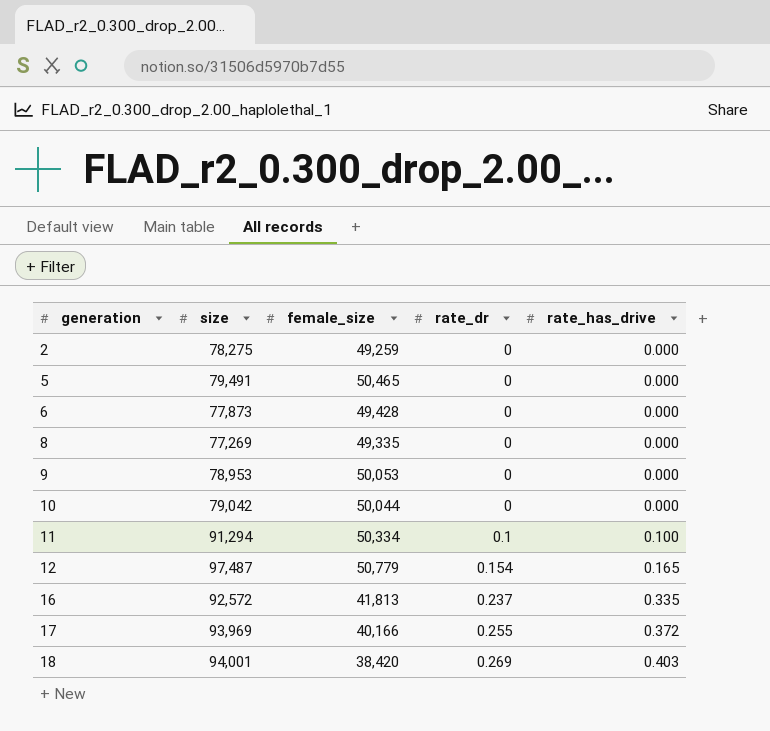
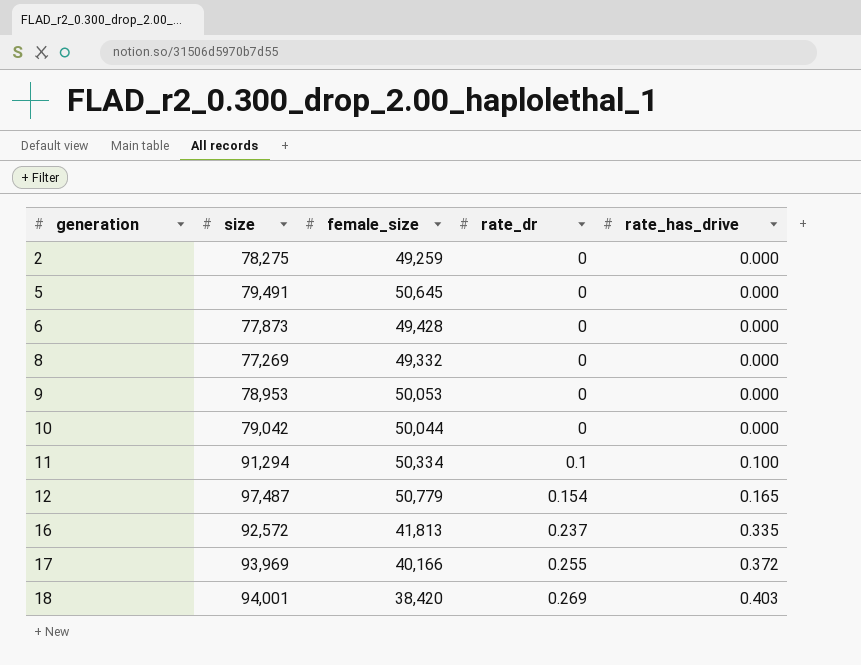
5 | female_size: 50,465 -> 50,645
8 | female_size: 49,335 -> 49,332

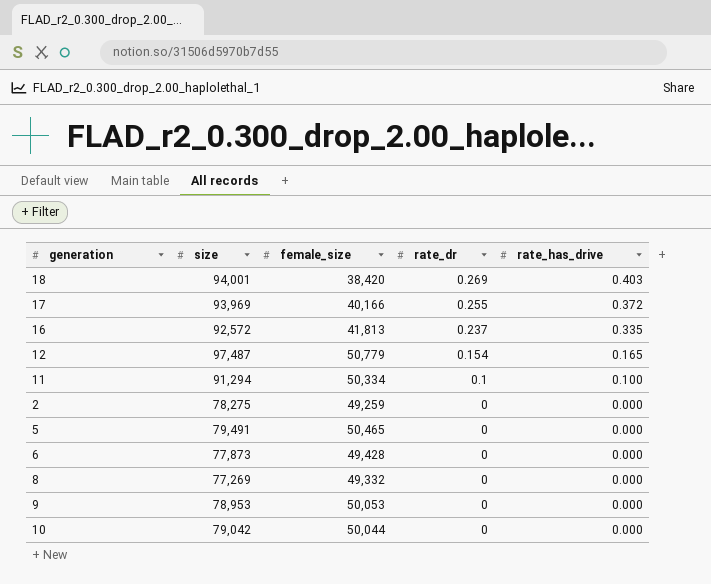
row order: generation ascending -> rate_dr descending
5 | female_size: 50,645 -> 50,465

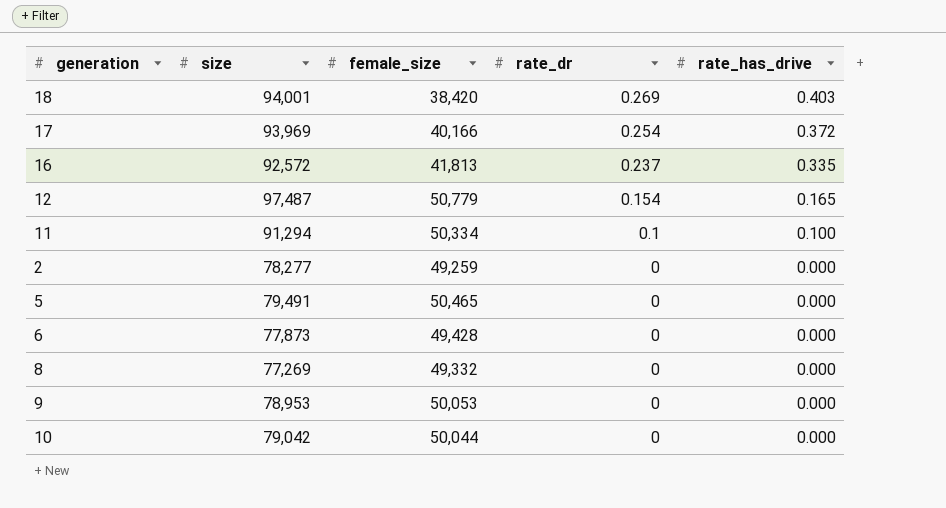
17 | rate_dr: 0.255 -> 0.254
2 | size: 78,275 -> 78,277

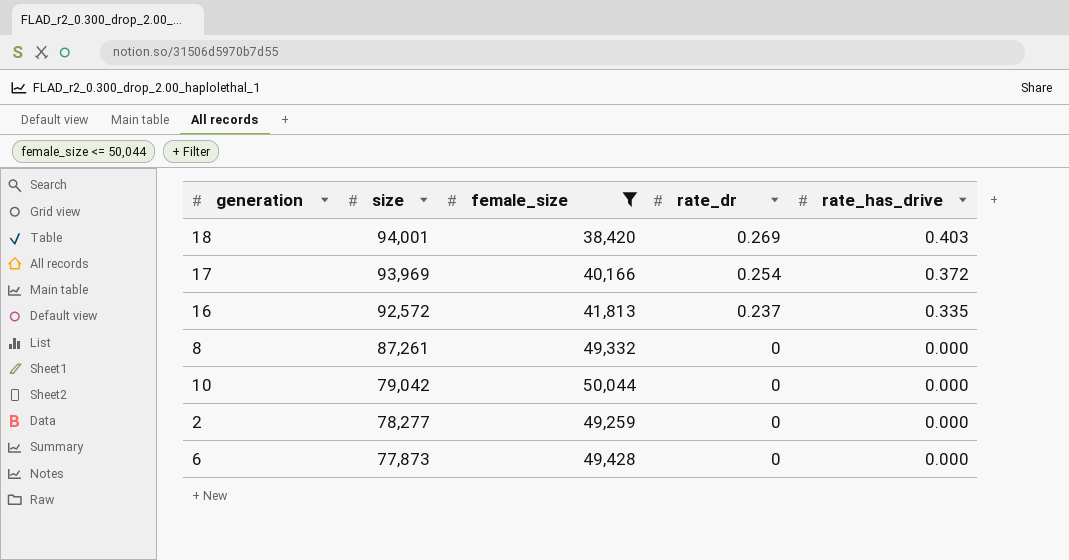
filter: none -> female_size <= 50,044
row order: rate_dr descending -> size descending
8 | size: 77,269 -> 87,261

